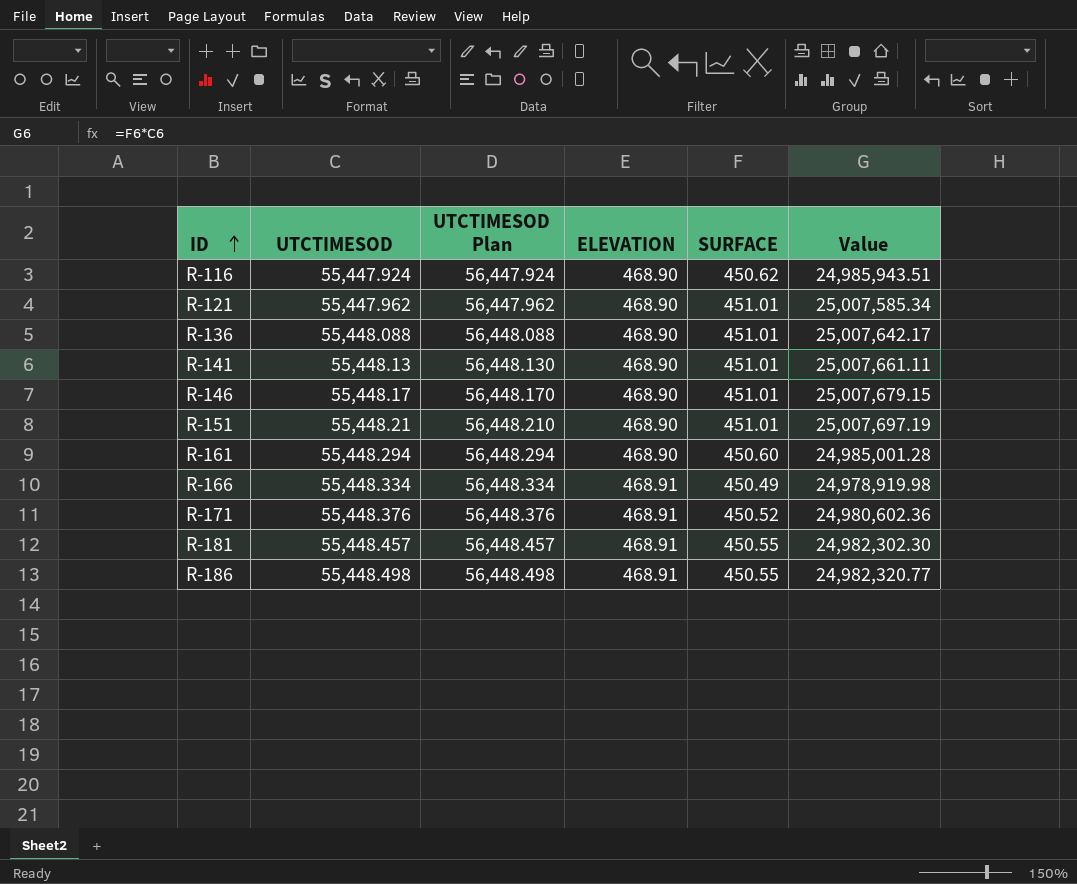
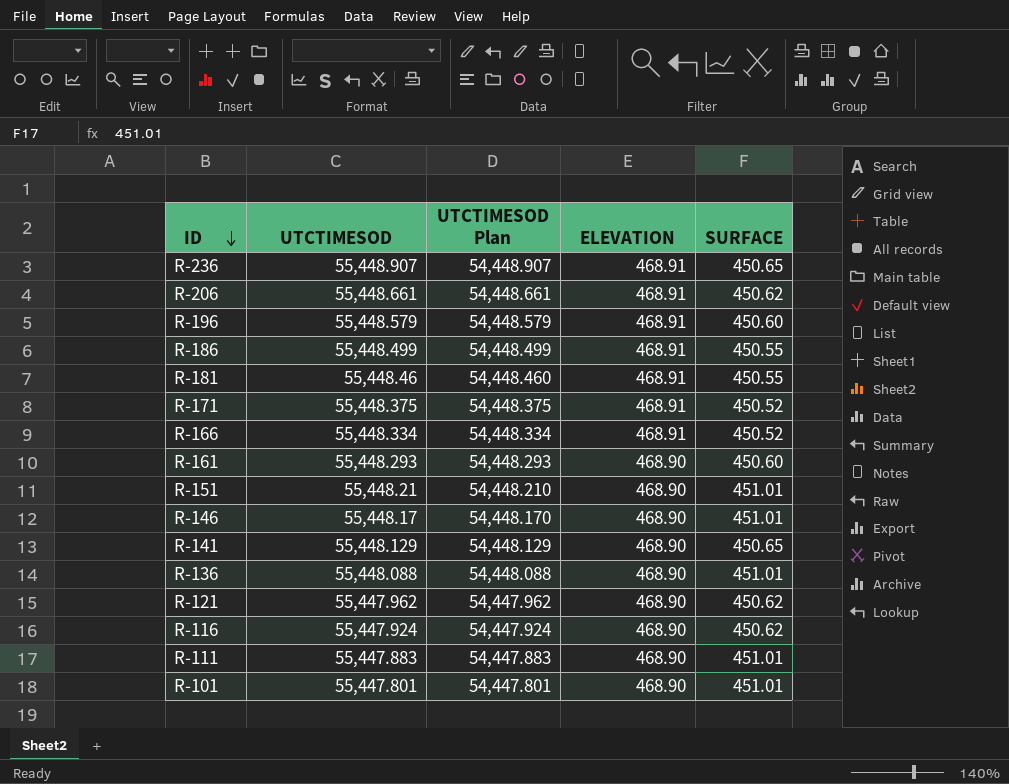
row order: ID ascending -> ID descending
column Value | formula: [UTCTIMESOD] * [SURFACE] -> none
column UTCTIMESOD Plan | formula: [UTCTIMESOD] + 1000 -> [UTCTIMESOD] - 1000
row R-236: none -> 55,448.907 | 54,448.907 | 468.91 | 450.65
row R-206: none -> 55,448.661 | 54,448.661 | 468.91 | 450.62
row R-196: none -> 55,448.579 | 54,448.579 | 468.91 | 450.60
R-186 | UTCTIMESOD: 55,448.498 -> 55,448.499
R-181 | UTCTIMESOD: 55,448.457 -> 55,448.46
R-171 | UTCTIMESOD: 55,448.376 -> 55,448.375
R-166 | SURFACE: 450.49 -> 450.52
R-161 | UTCTIMESOD: 55,448.294 -> 55,448.293
R-141 | UTCTIMESOD: 55,448.13 -> 55,448.129
R-141 | SURFACE: 451.01 -> 450.65
R-121 | SURFACE: 451.01 -> 450.62
row R-111: none -> 55,447.883 | 54,447.883 | 468.90 | 451.01
row R-101: none -> 55,447.801 | 54,447.801 | 468.90 | 451.01

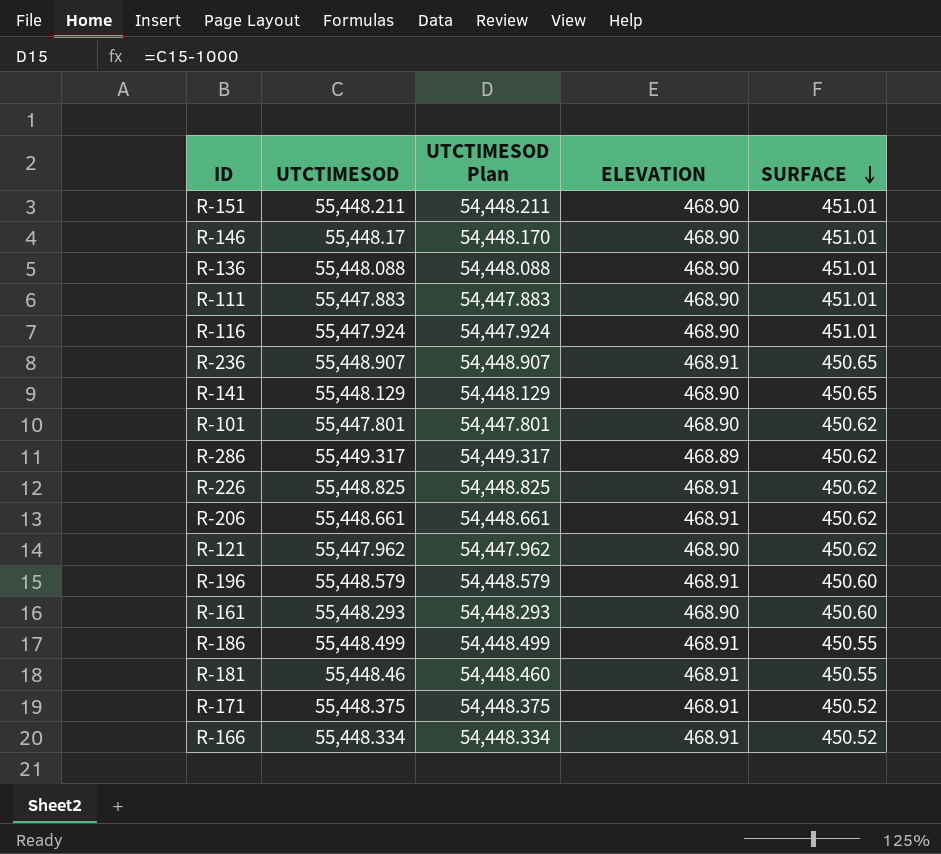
row order: ID descending -> SURFACE descending
R-151 | UTCTIMESOD: 55,448.21 -> 55,448.211
R-151 | UTCTIMESOD Plan: 54,448.210 -> 54,448.211
R-116 | SURFACE: 450.62 -> 451.01
R-101 | SURFACE: 451.01 -> 450.62
row R-286: none -> 55,449.317 | 54,449.317 | 468.89 | 450.62
row R-226: none -> 55,448.825 | 54,448.825 | 468.91 | 450.62

